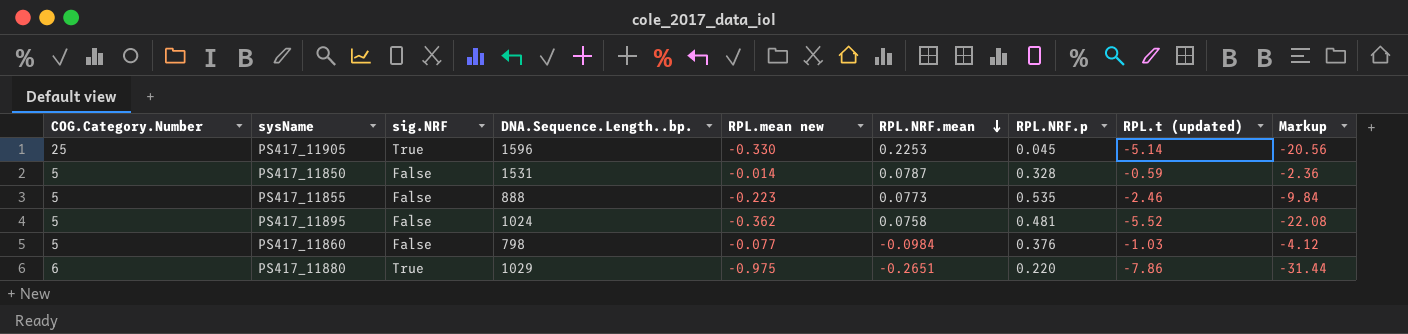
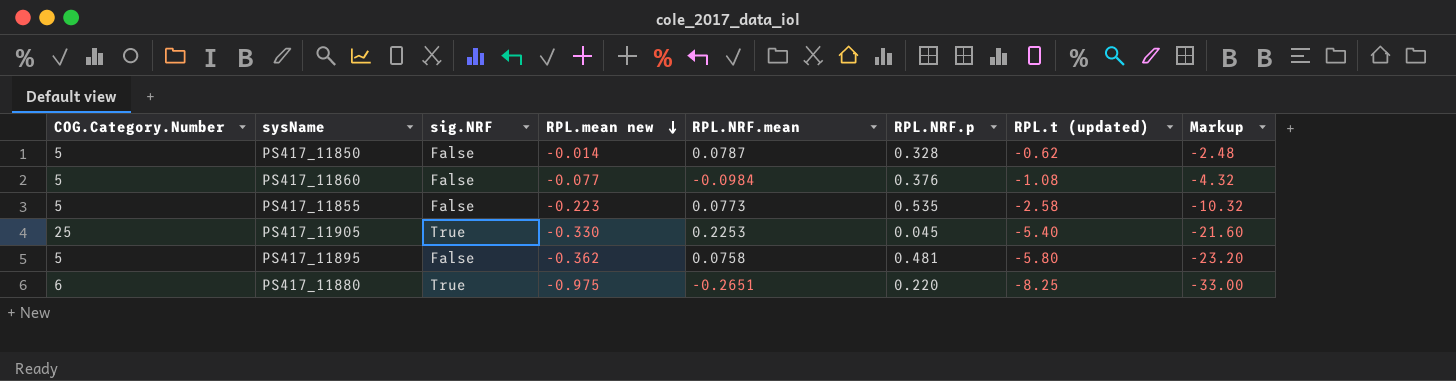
row order: RPL.NRF.mean descending -> RPL.mean new descending
column DNA.Sequence.Length..bp. | position: 4 -> none
PS417_11850 | RPL.t (updated): -0.59 -> -0.62
PS417_11850 | Markup: -2.36 -> -2.48
PS417_11860 | RPL.t (updated): -1.03 -> -1.08
PS417_11860 | Markup: -4.12 -> -4.32
PS417_11855 | RPL.t (updated): -2.46 -> -2.58
PS417_11855 | Markup: -9.84 -> -10.32
PS417_11905 | RPL.t (updated): -5.14 -> -5.40
PS417_11905 | Markup: -20.56 -> -21.60
PS417_11895 | RPL.t (updated): -5.52 -> -5.80
PS417_11895 | Markup: -22.08 -> -23.20
PS417_11880 | RPL.t (updated): -7.86 -> -8.25
PS417_11880 | Markup: -31.44 -> -33.00

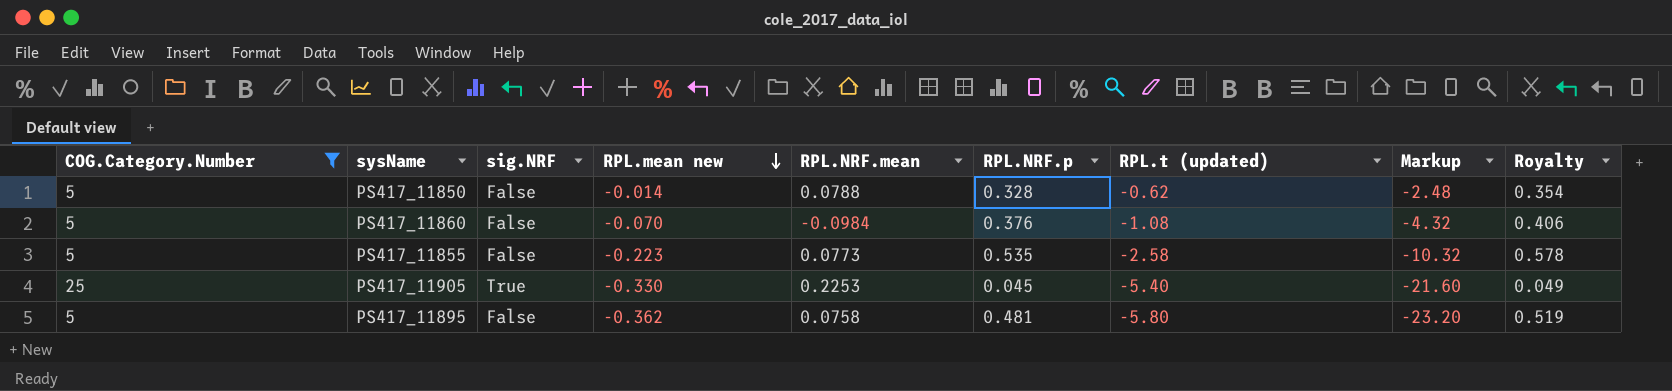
filter: none -> COG.Category.Number != 6
column Royalty | formula: none -> [RPL.NRF.p] * 1.08
PS417_11850 | RPL.NRF.mean: 0.0787 -> 0.0788
PS417_11860 | RPL.mean new: -0.077 -> -0.070

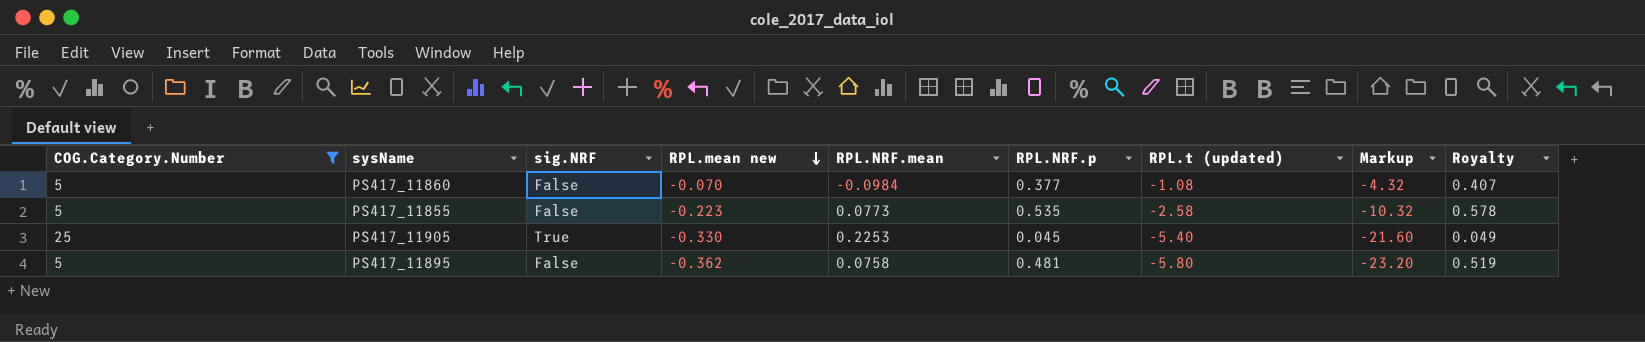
row PS417_11850: 5 | False | -0.014 | 0.0788 | 0.328 | -0.62 | -2.48 | 0.354 -> none
PS417_11860 | RPL.NRF.p: 0.376 -> 0.377
PS417_11860 | Royalty: 0.406 -> 0.407

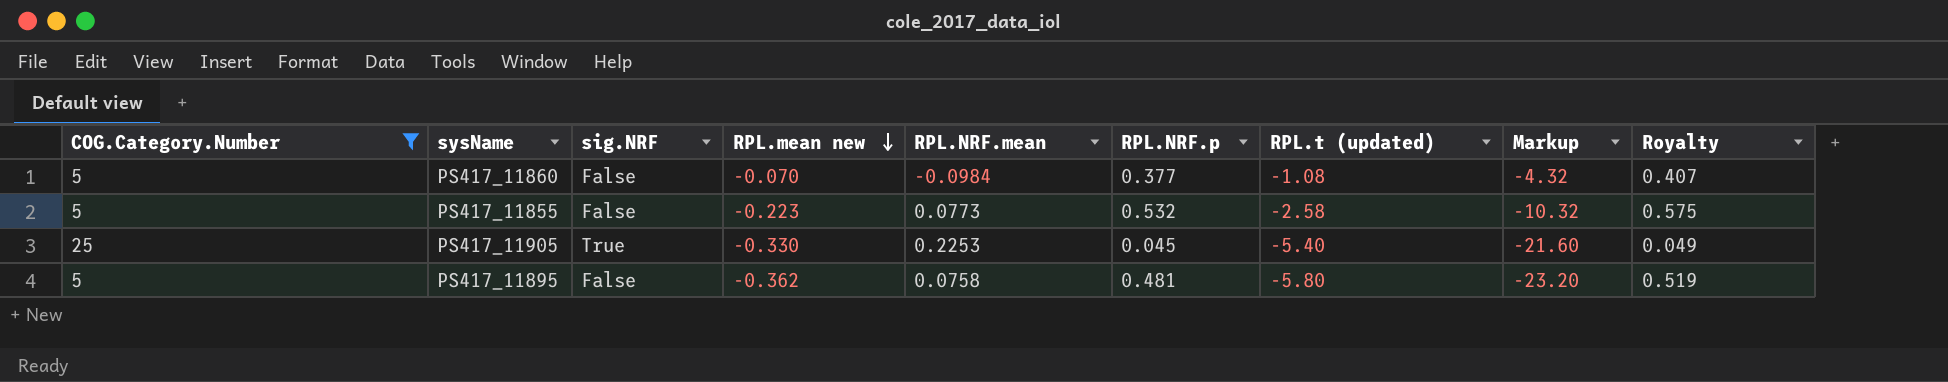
PS417_11855 | RPL.NRF.p: 0.535 -> 0.532
PS417_11855 | Royalty: 0.578 -> 0.575

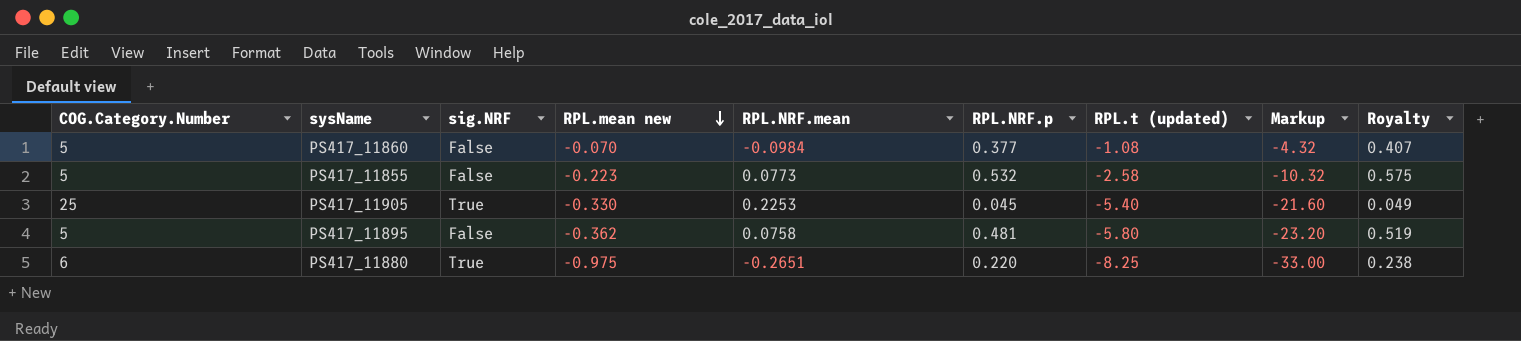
filter: COG.Category.Number != 6 -> none

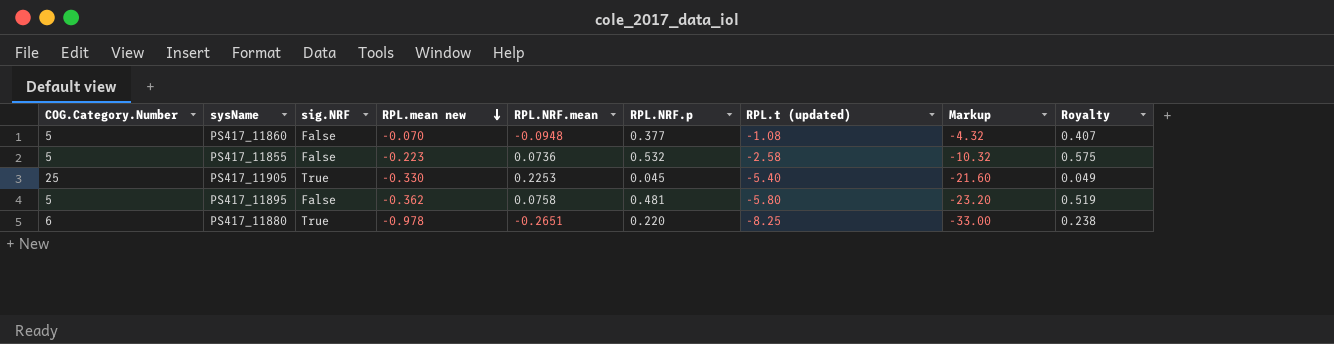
PS417_11860 | RPL.NRF.mean: -0.0984 -> -0.0948
PS417_11855 | RPL.NRF.mean: 0.0773 -> 0.0736
PS417_11880 | RPL.mean new: -0.975 -> -0.978

